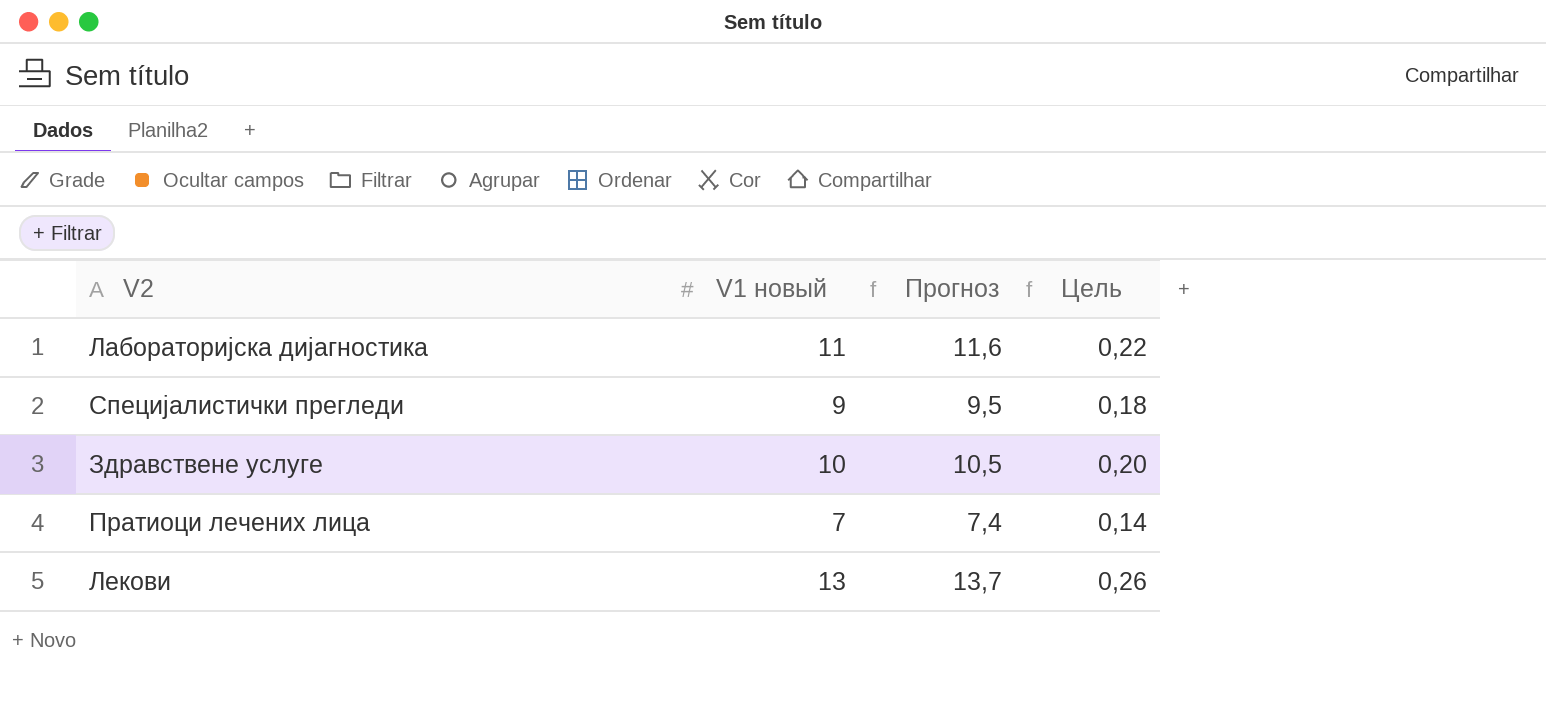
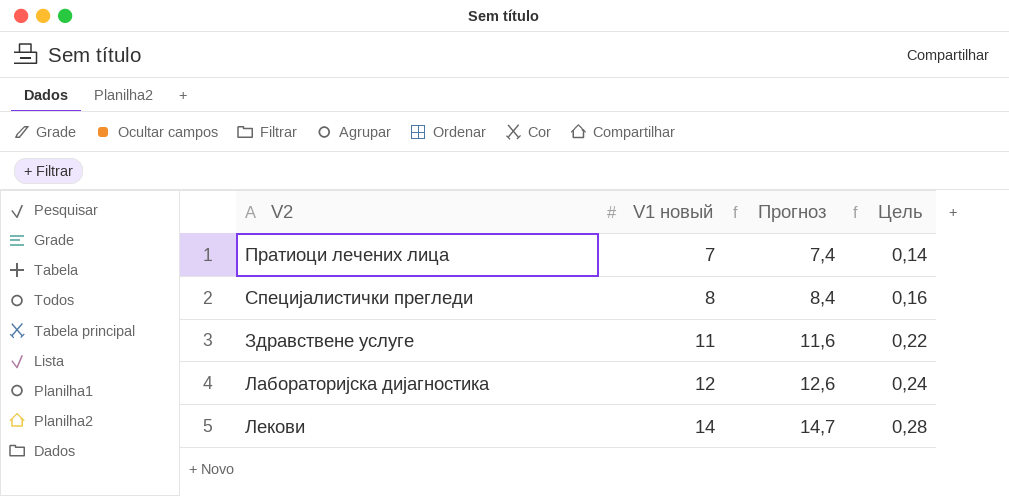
row order: none -> V1 новый ascending
Специјалистички прегледи | V1 новый: 9 -> 8
Специјалистички прегледи | Прогноз: 9,5 -> 8,4
Специјалистички прегледи | Цель: 0,18 -> 0,16
Здравствене услуге | V1 новый: 10 -> 11
Здравствене услуге | Прогноз: 10,5 -> 11,6
Здравствене услуге | Цель: 0,20 -> 0,22
Лабораторијска дијагностика | V1 новый: 11 -> 12
Лабораторијска дијагностика | Прогноз: 11,6 -> 12,6
Лабораторијска дијагностика | Цель: 0,22 -> 0,24
Лекови | V1 новый: 13 -> 14
Лекови | Прогноз: 13,7 -> 14,7
Лекови | Цель: 0,26 -> 0,28

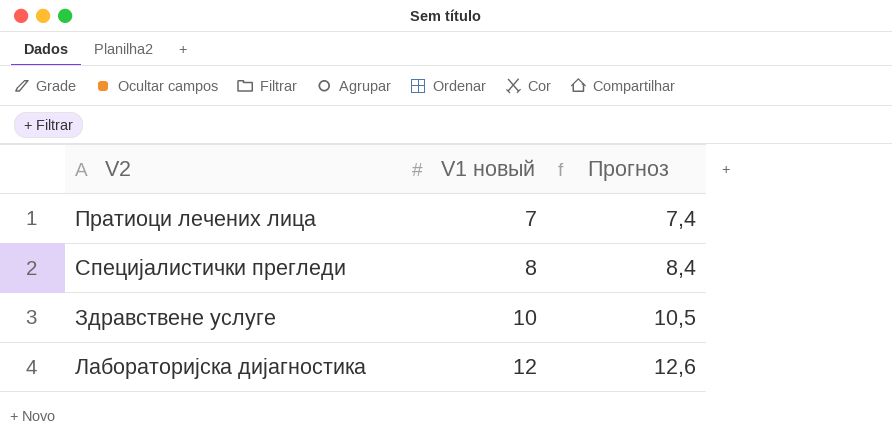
column Цель | formula: [V1 новый] * 0,02 -> none
row Лекови: 14 | 14,7 | 0,28 -> none
Здравствене услуге | V1 новый: 11 -> 10
Здравствене услуге | Прогноз: 11,6 -> 10,5

